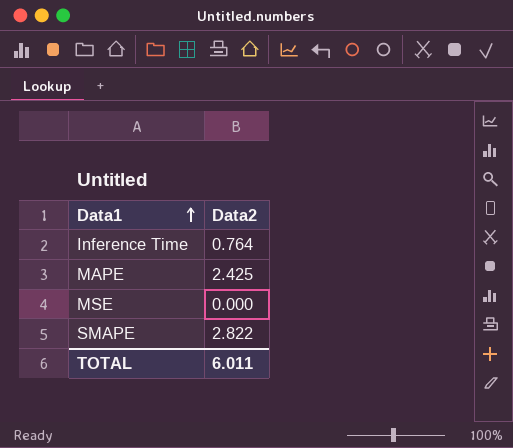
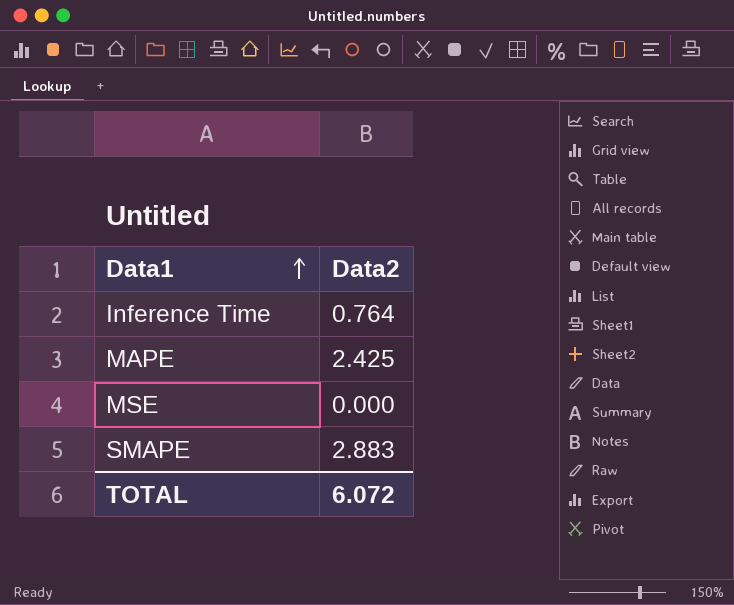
SMAPE | Data2: 2.822 -> 2.883
TOTAL | Data2: 6.011 -> 6.072

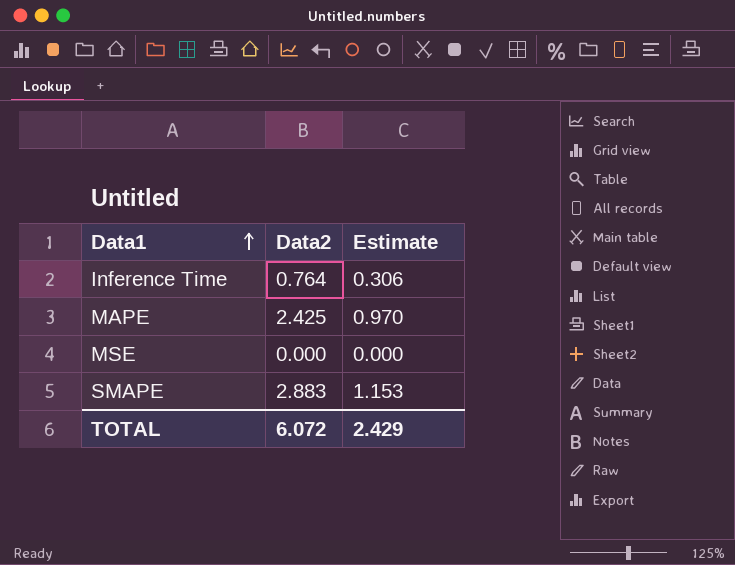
column Estimate | formula: none -> [Data2] * 0.4

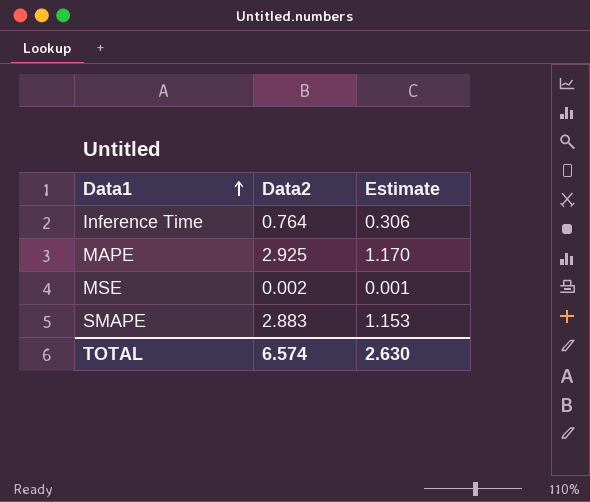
MAPE | Data2: 2.425 -> 2.925
MAPE | Estimate: 0.970 -> 1.170
MSE | Data2: 0.000 -> 0.002
MSE | Estimate: 0.000 -> 0.001
TOTAL | Data2: 6.072 -> 6.574
TOTAL | Estimate: 2.429 -> 2.630

